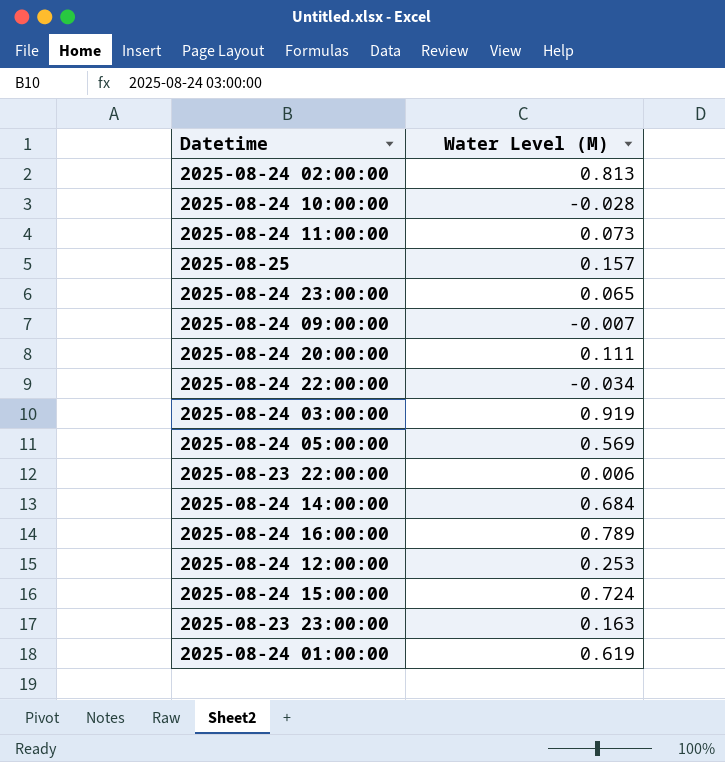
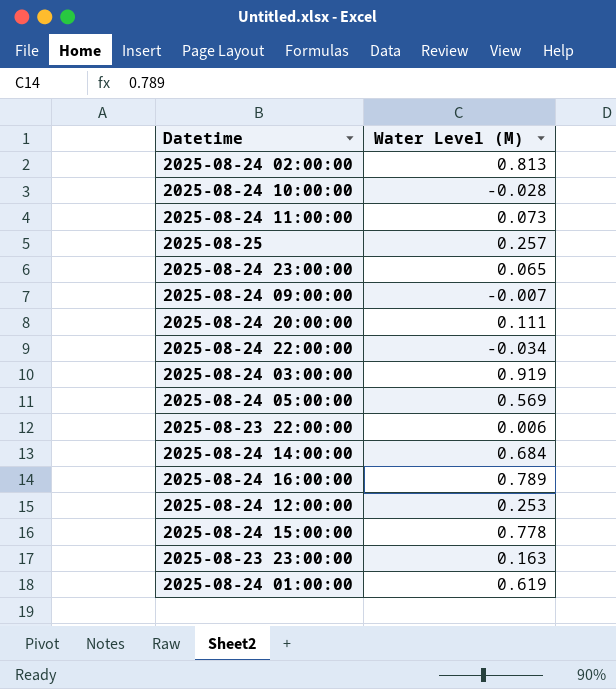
2025-08-25 | Water Level (M): 0.157 -> 0.257
2025-08-24 15:00:00 | Water Level (M): 0.724 -> 0.778

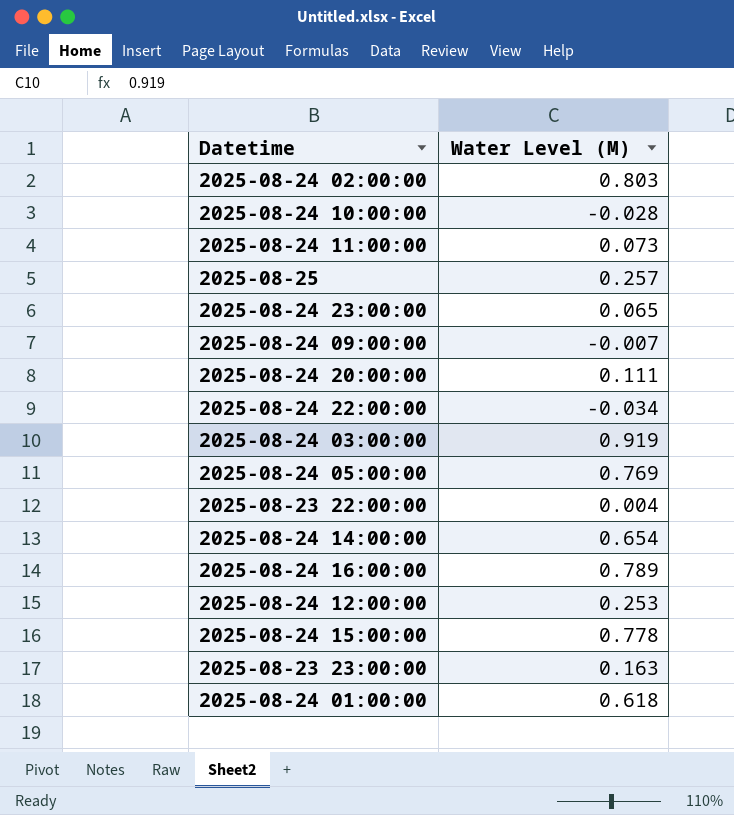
2025-08-24 02:00:00 | Water Level (M): 0.813 -> 0.803
2025-08-24 05:00:00 | Water Level (M): 0.569 -> 0.769
2025-08-23 22:00:00 | Water Level (M): 0.006 -> 0.004
2025-08-24 14:00:00 | Water Level (M): 0.684 -> 0.654
2025-08-24 01:00:00 | Water Level (M): 0.619 -> 0.618

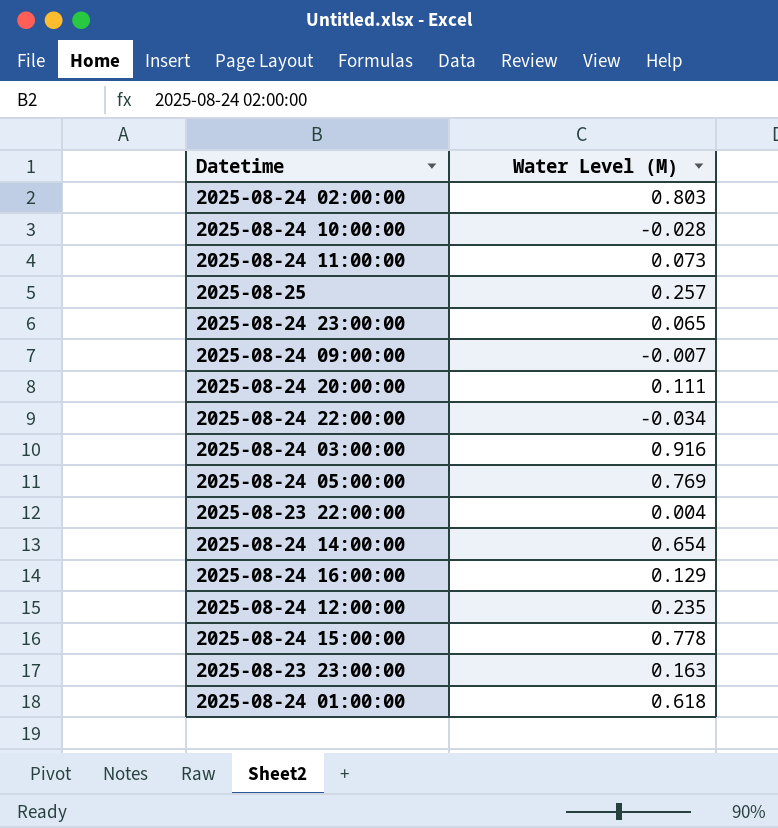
2025-08-24 03:00:00 | Water Level (M): 0.919 -> 0.916
2025-08-24 16:00:00 | Water Level (M): 0.789 -> 0.129
2025-08-24 12:00:00 | Water Level (M): 0.253 -> 0.235

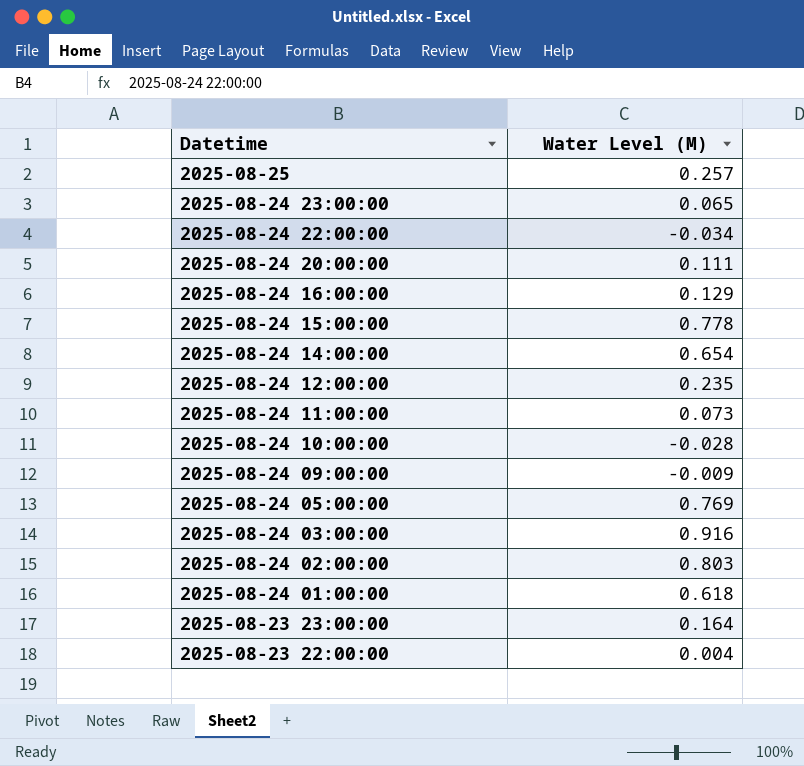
row order: none -> Datetime descending
2025-08-24 09:00:00 | Water Level (M): -0.007 -> -0.009
2025-08-23 23:00:00 | Water Level (M): 0.163 -> 0.164

